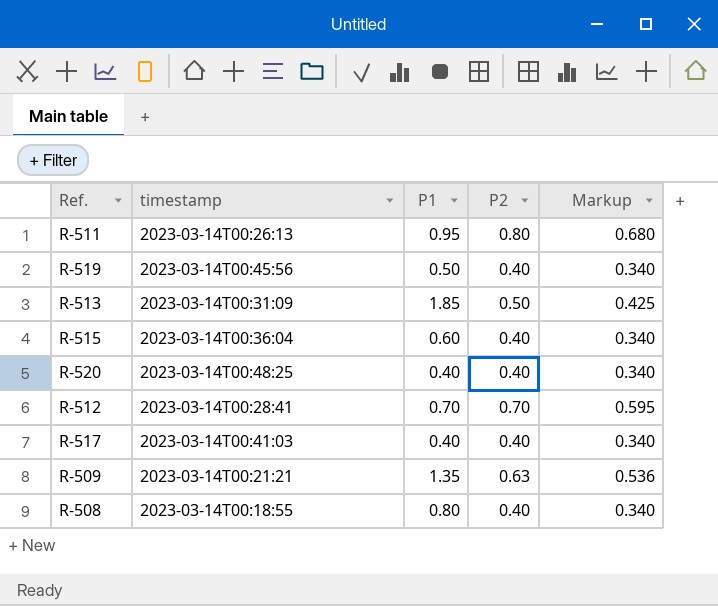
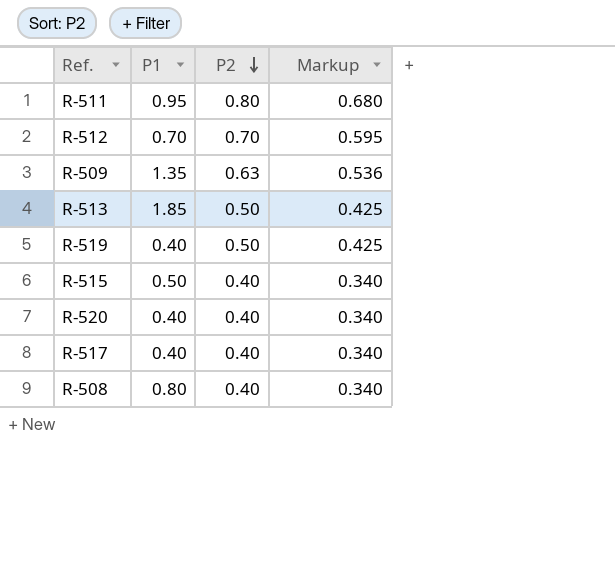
row order: none -> P2 descending
column timestamp | position: 2 -> none
R-519 | P1: 0.50 -> 0.40
R-519 | P2: 0.40 -> 0.50
R-519 | Markup: 0.340 -> 0.425
R-515 | P1: 0.60 -> 0.50

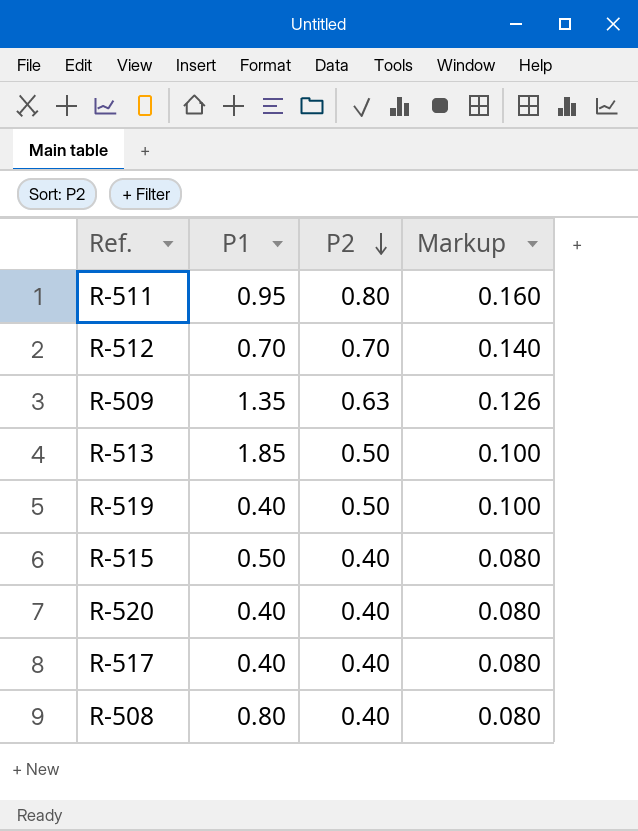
column Markup | formula: [P2] * 0.85 -> [P2] * 0.2

